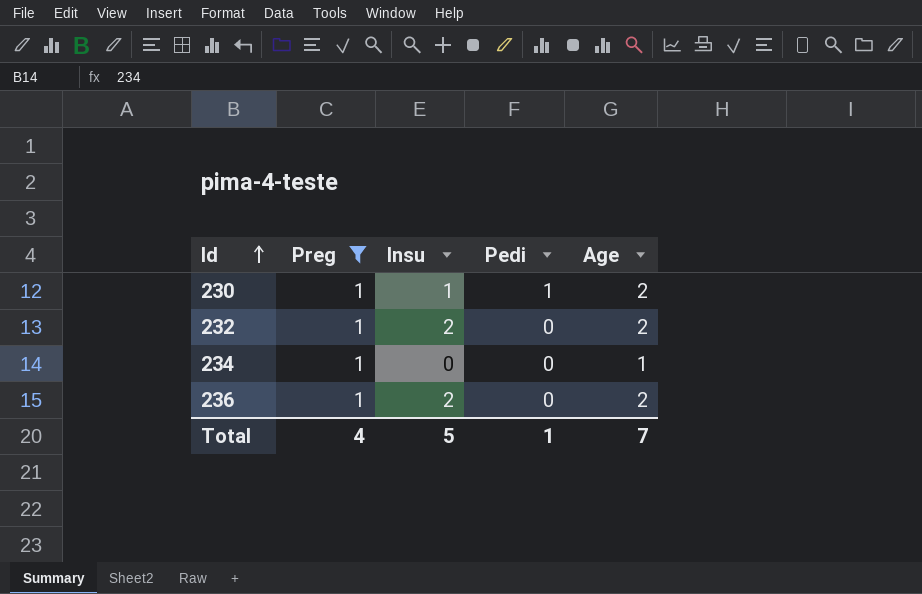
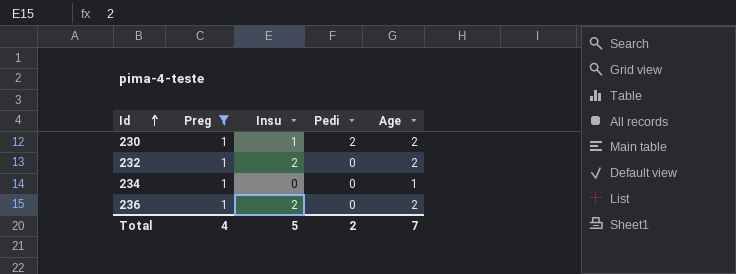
230 | Pedi: 1 -> 2
Total | Pedi: 1 -> 2

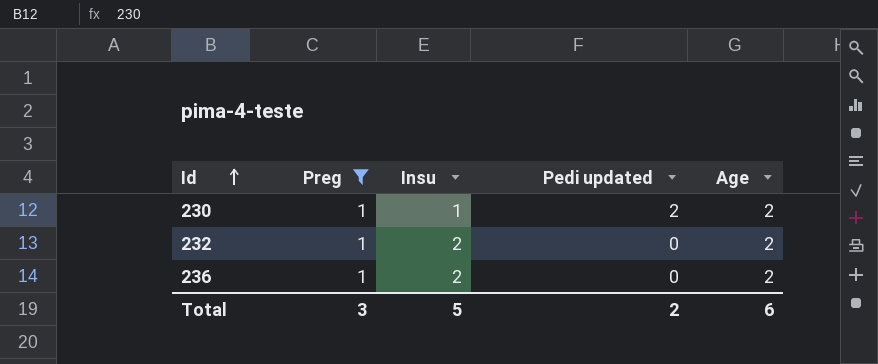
column name: Pedi -> Pedi updated
row 234: 1 | 0 | 0 | 1 -> none
Total | Preg: 4 -> 3
Total | Age: 7 -> 6

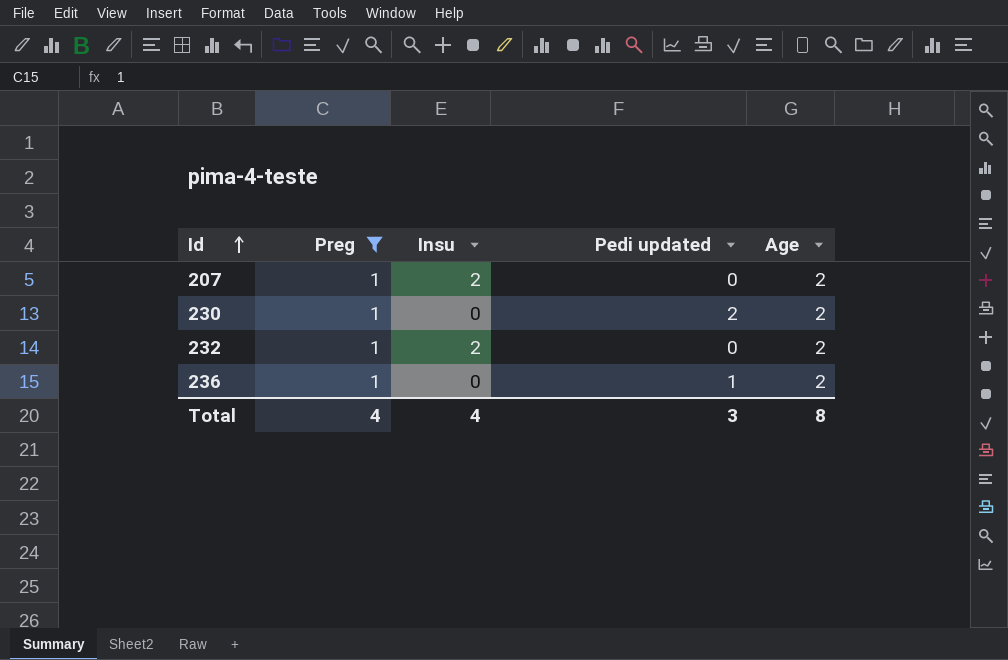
row 207: none -> 1 | 2 | 0 | 2
230 | Insu: 1 -> 0
236 | Insu: 2 -> 0
236 | Pedi updated: 0 -> 1
Total | Preg: 3 -> 4
Total | Insu: 5 -> 4
Total | Pedi updated: 2 -> 3
Total | Age: 6 -> 8

